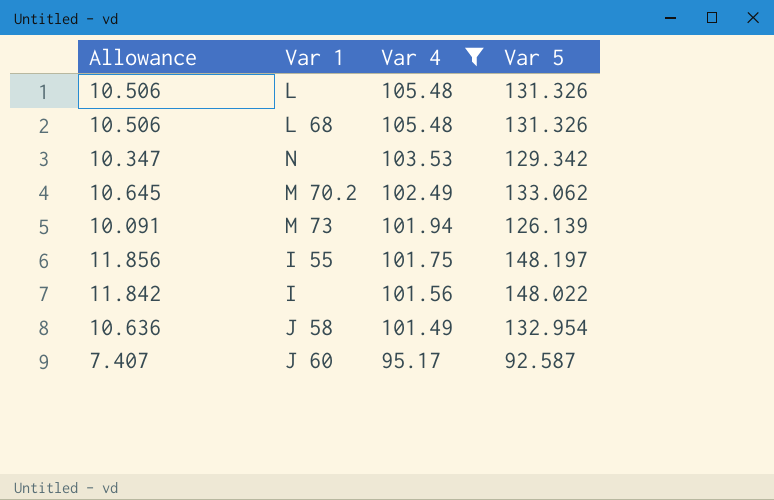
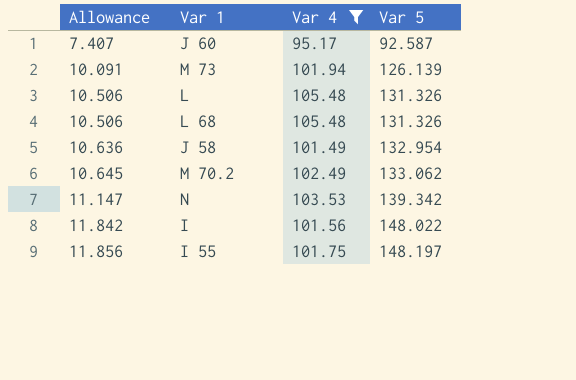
row order: Var 4 descending -> Allowance ascending
N | Allowance: 10.347 -> 11.147
N | Var 5: 129.342 -> 139.342

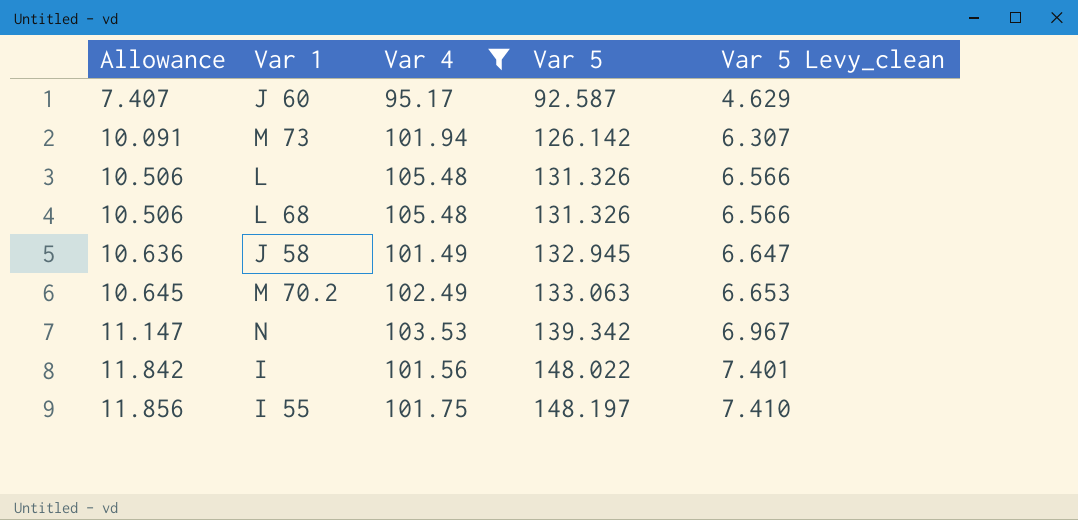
column Var 5 Levy_clean | formula: none -> [Var 5] * 0.05
M 73 | Var 5: 126.139 -> 126.142
J 58 | Var 5: 132.954 -> 132.945
M 70.2 | Var 5: 133.062 -> 133.063

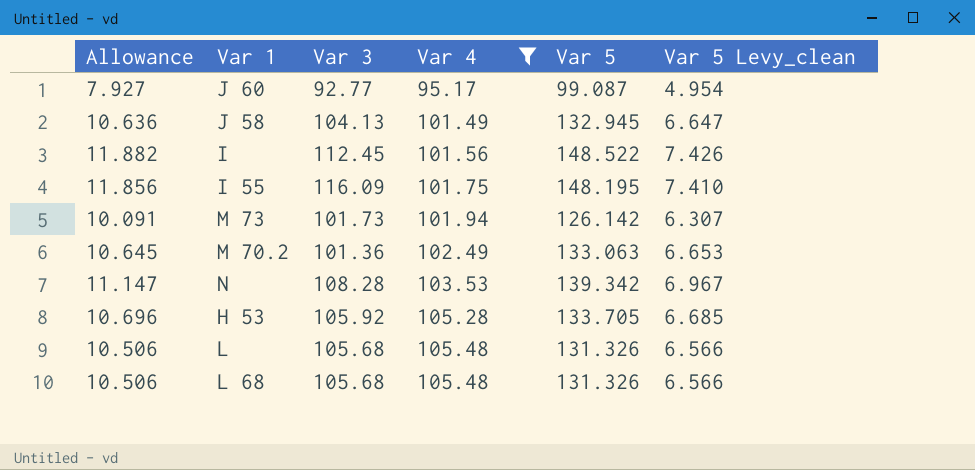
row order: Allowance ascending -> Var 4 ascending
column Var 3 | position: none -> 3
J 60 | Allowance: 7.407 -> 7.927
J 60 | Var 5: 92.587 -> 99.087
J 60 | Var 5 Levy_clean: 4.629 -> 4.954
I | Allowance: 11.842 -> 11.882
I | Var 5: 148.022 -> 148.522
I | Var 5 Levy_clean: 7.401 -> 7.426
I 55 | Var 5: 148.197 -> 148.195
row H 53: none -> 10.696 | 105.92 | 105.28 | 133.705 | 6.685

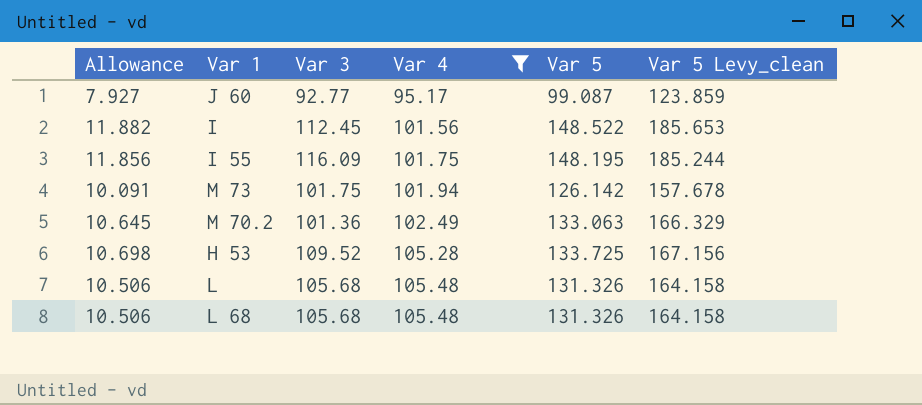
column Var 5 Levy_clean | formula: [Var 5] * 0.05 -> [Var 5] * 1.25
row J 58: 10.636 | 104.13 | 101.49 | 132.945 | 6.647 -> none
row N: 11.147 | 108.28 | 103.53 | 139.342 | 6.967 -> none
M 73 | Var 3: 101.73 -> 101.75
H 53 | Allowance: 10.696 -> 10.698
H 53 | Var 3: 105.92 -> 109.52
H 53 | Var 5: 133.705 -> 133.725

